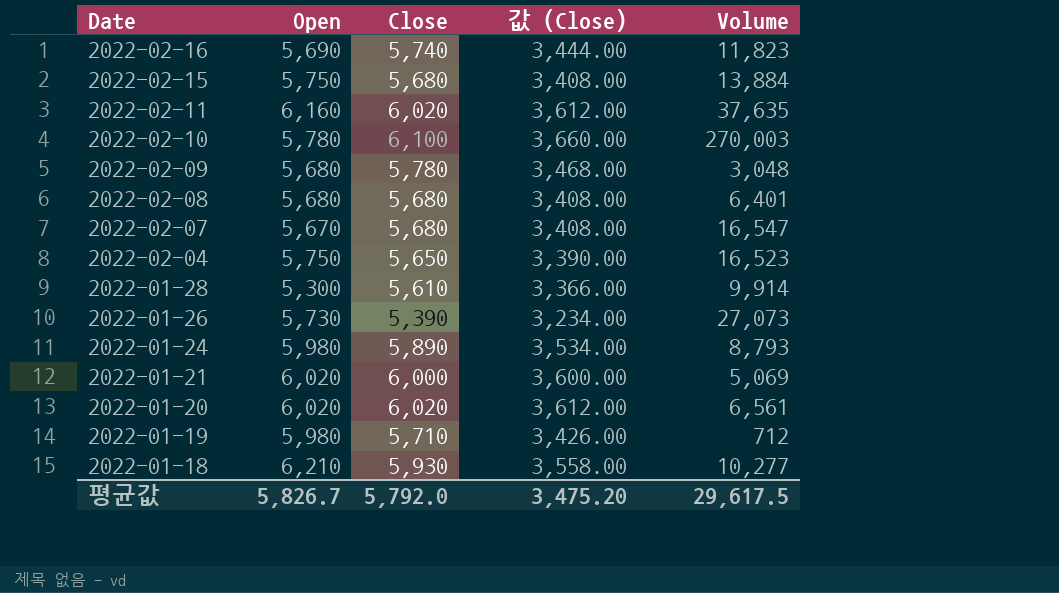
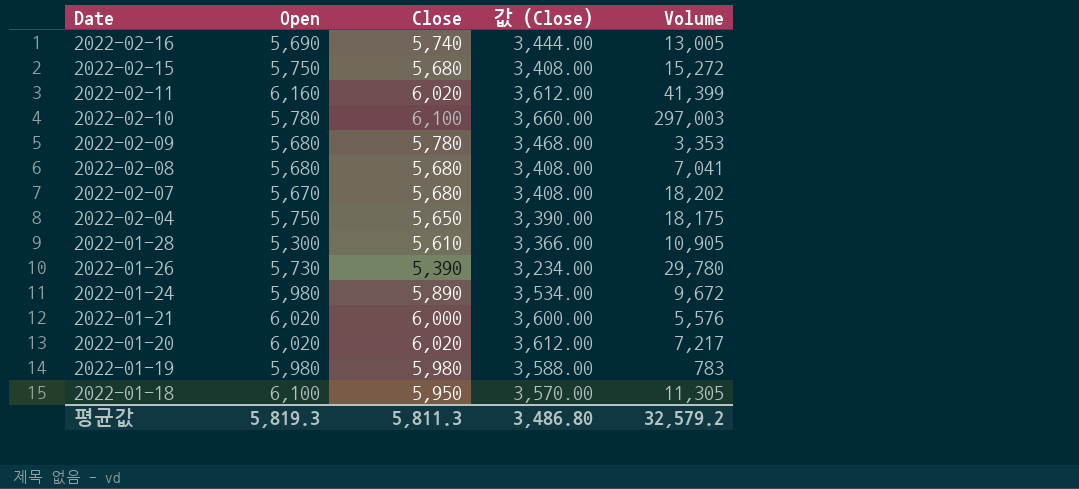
2022-02-16 | Volume: 11,823 -> 13,005
2022-02-15 | Volume: 13,884 -> 15,272
2022-02-11 | Volume: 37,635 -> 41,399
2022-02-10 | Volume: 270,003 -> 297,003
2022-02-09 | Volume: 3,048 -> 3,353
2022-02-08 | Volume: 6,401 -> 7,041
2022-02-07 | Volume: 16,547 -> 18,202
2022-02-04 | Volume: 16,523 -> 18,175
2022-01-28 | Volume: 9,914 -> 10,905
2022-01-26 | Volume: 27,073 -> 29,780
2022-01-24 | Volume: 8,793 -> 9,672
2022-01-21 | Volume: 5,069 -> 5,576
2022-01-20 | Volume: 6,561 -> 7,217
2022-01-19 | Close: 5,710 -> 5,980
2022-01-19 | 값 (Close): 3,426.00 -> 3,588.00
2022-01-19 | Volume: 712 -> 783
2022-01-18 | Open: 6,210 -> 6,100
2022-01-18 | Close: 5,930 -> 5,950
2022-01-18 | 값 (Close): 3,558.00 -> 3,570.00
2022-01-18 | Volume: 10,277 -> 11,305
평균값 | Open: 5,826.7 -> 5,819.3
평균값 | Close: 5,792.0 -> 5,811.3
평균값 | 값 (Close): 3,475.20 -> 3,486.80
평균값 | Volume: 29,617.5 -> 32,579.2

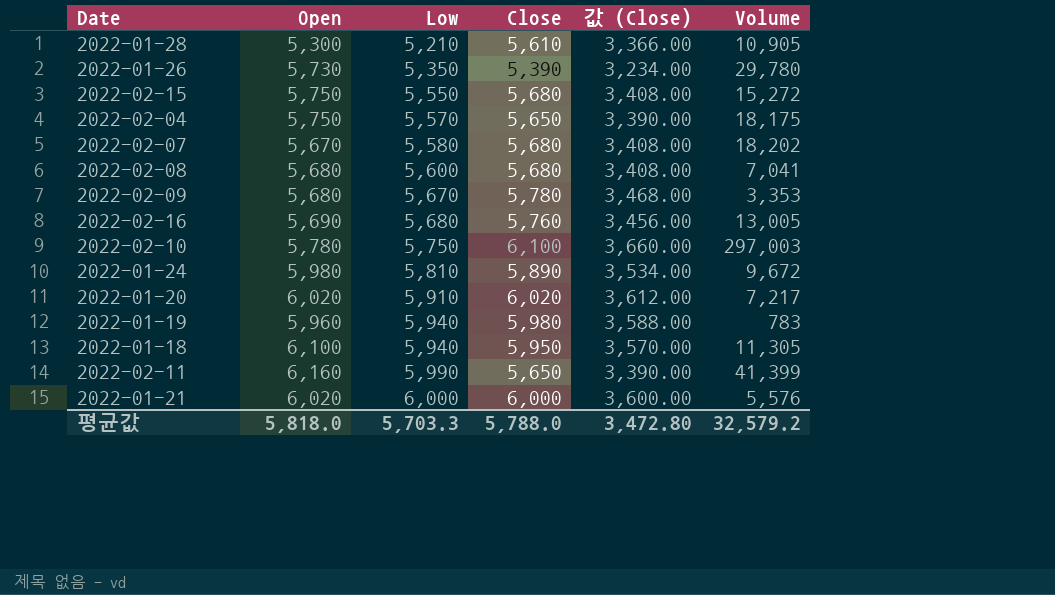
row order: Date descending -> Low ascending
column Low | position: none -> 3
2022-02-16 | Close: 5,740 -> 5,760
2022-02-16 | 값 (Close): 3,444.00 -> 3,456.00
2022-01-19 | Open: 5,980 -> 5,960
2022-02-11 | Close: 6,020 -> 5,650
2022-02-11 | 값 (Close): 3,612.00 -> 3,390.00
평균값 | Open: 5,819.3 -> 5,818.0
평균값 | Close: 5,811.3 -> 5,788.0
평균값 | 값 (Close): 3,486.80 -> 3,472.80

